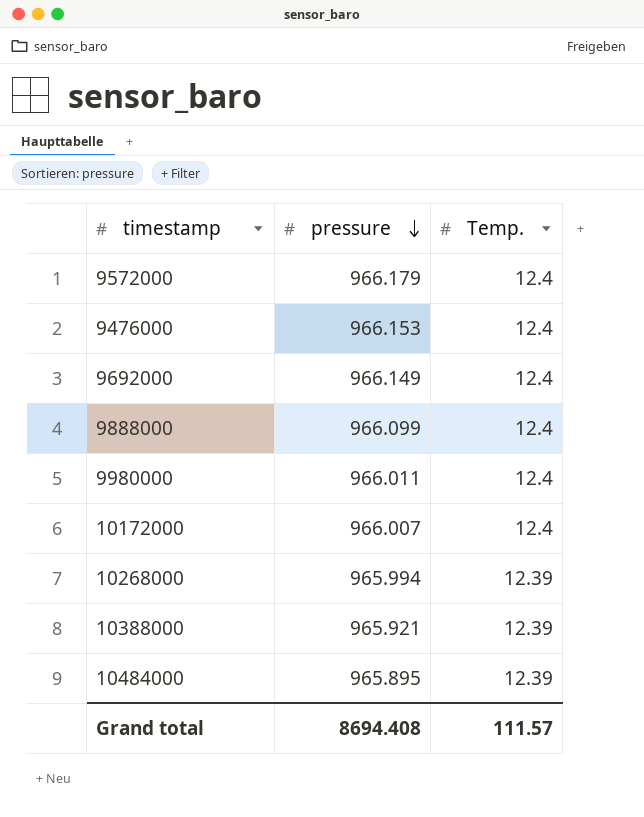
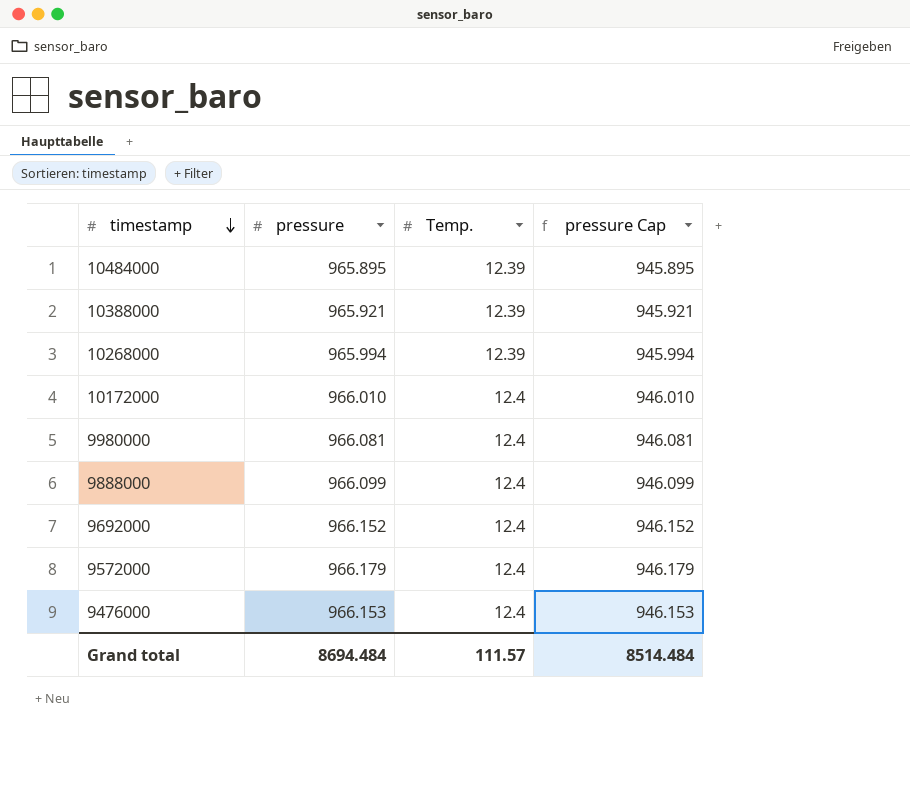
row order: pressure descending -> timestamp descending
column pressure Cap | formula: none -> [pressure] - 20
10172000 | pressure: 966.007 -> 966.010
9980000 | pressure: 966.011 -> 966.081
9692000 | pressure: 966.149 -> 966.152
Grand total | pressure: 8694.408 -> 8694.484

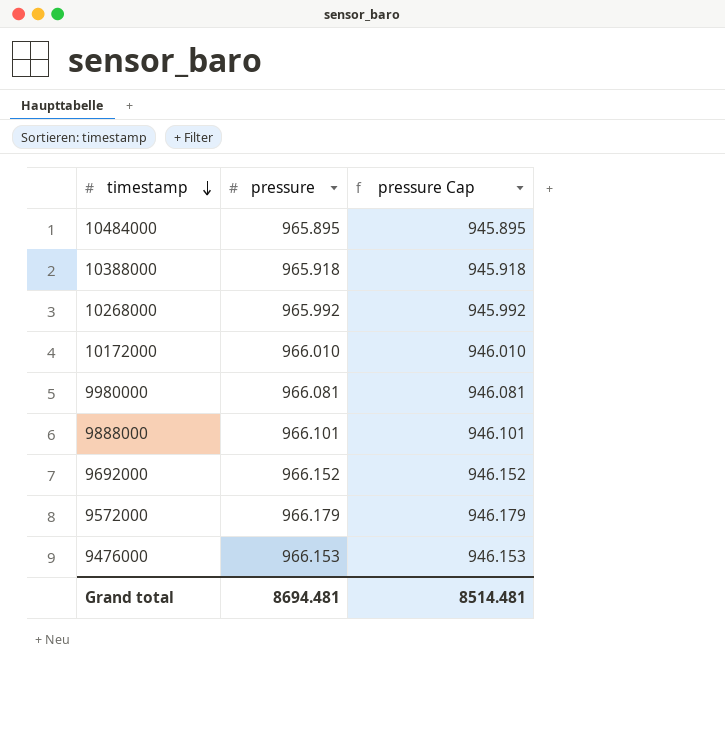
column Temp. | position: 3 -> none
10388000 | pressure: 965.921 -> 965.918
10388000 | pressure Cap: 945.921 -> 945.918
10268000 | pressure: 965.994 -> 965.992
10268000 | pressure Cap: 945.994 -> 945.992
9888000 | pressure: 966.099 -> 966.101
9888000 | pressure Cap: 946.099 -> 946.101
Grand total | pressure: 8694.484 -> 8694.481
Grand total | pressure Cap: 8514.484 -> 8514.481

